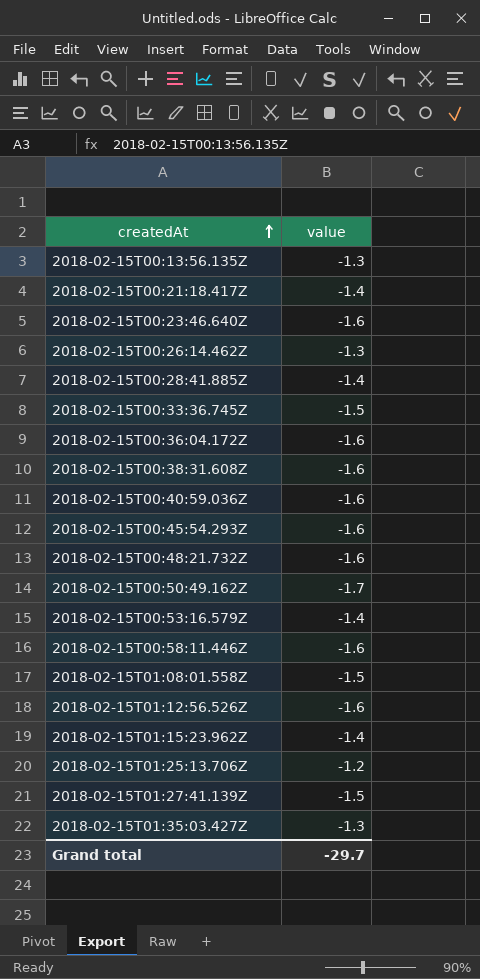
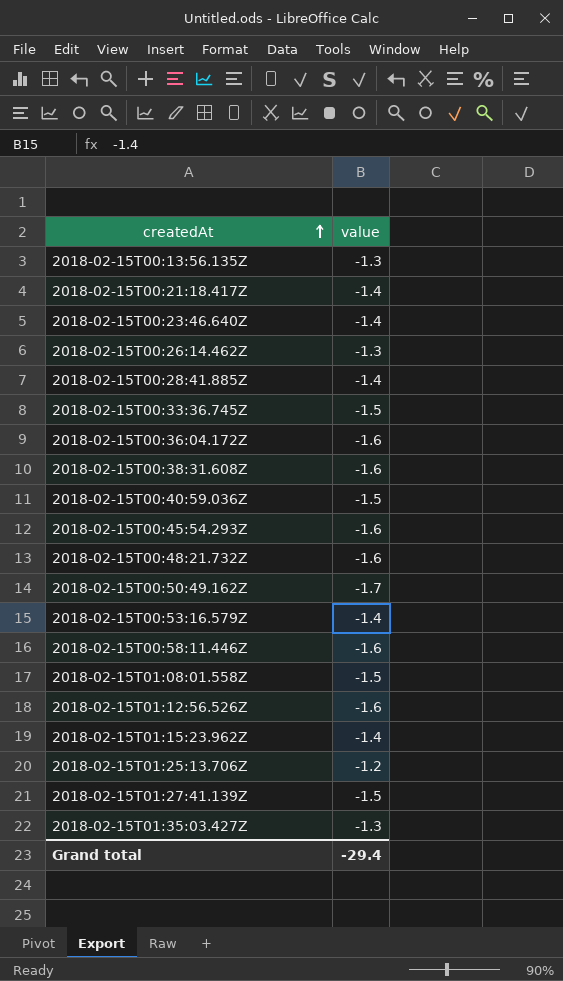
2018-02-15T00:23:46.640Z | value: -1.6 -> -1.4
2018-02-15T00:40:59.036Z | value: -1.6 -> -1.5
Grand total | value: -29.7 -> -29.4

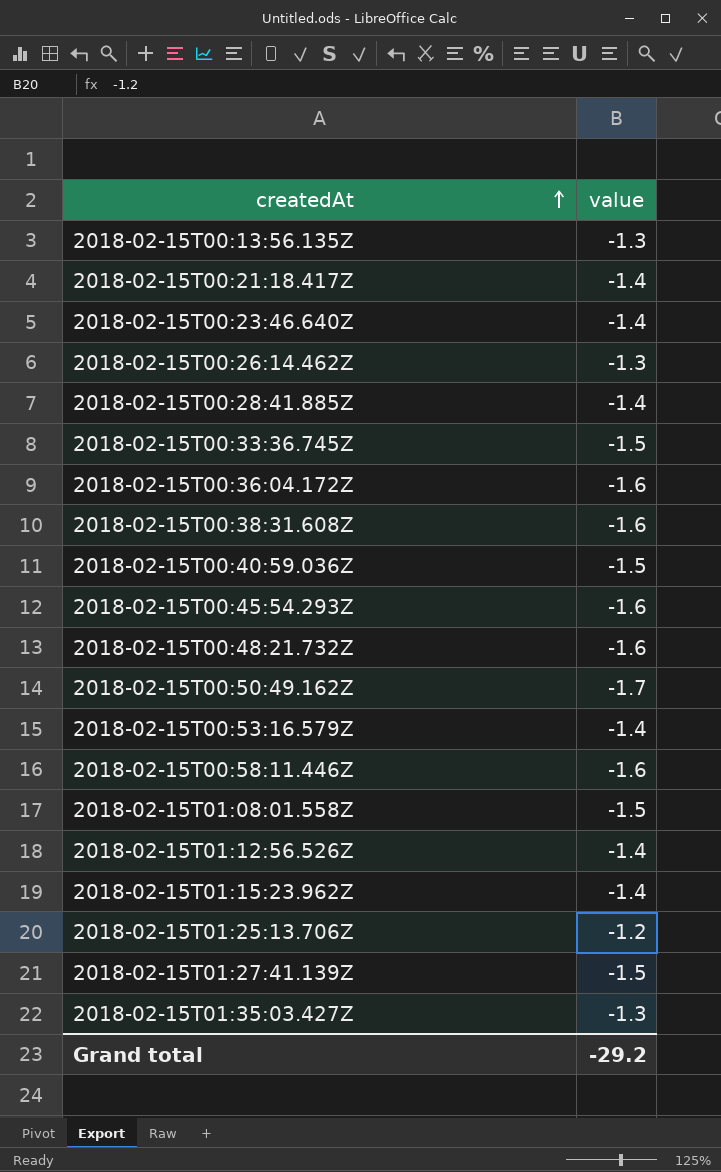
2018-02-15T01:12:56.526Z | value: -1.6 -> -1.4
Grand total | value: -29.4 -> -29.2

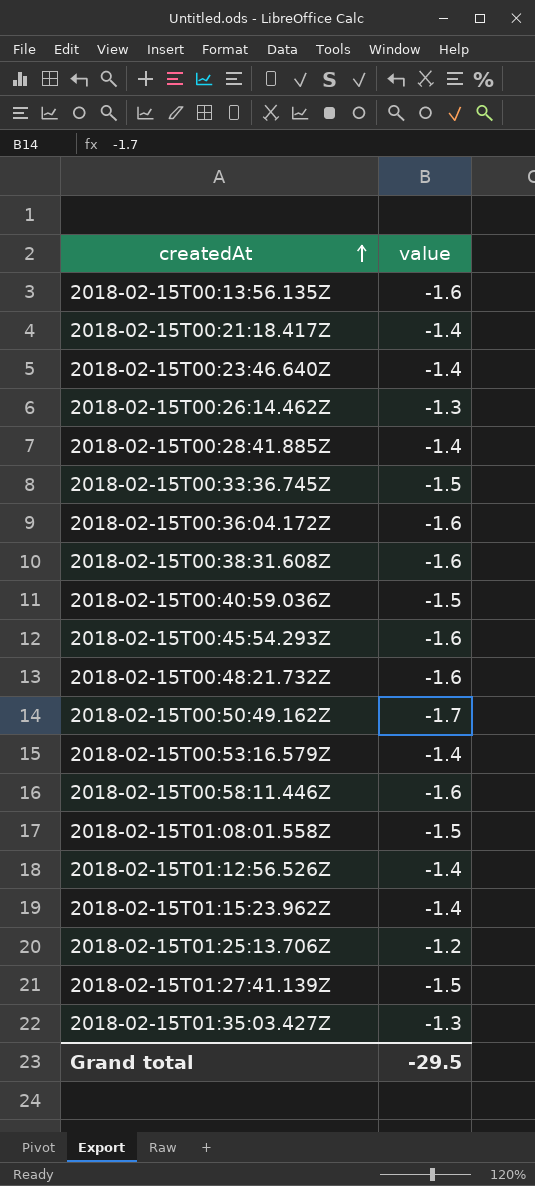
2018-02-15T00:13:56.135Z | value: -1.3 -> -1.6
Grand total | value: -29.2 -> -29.5

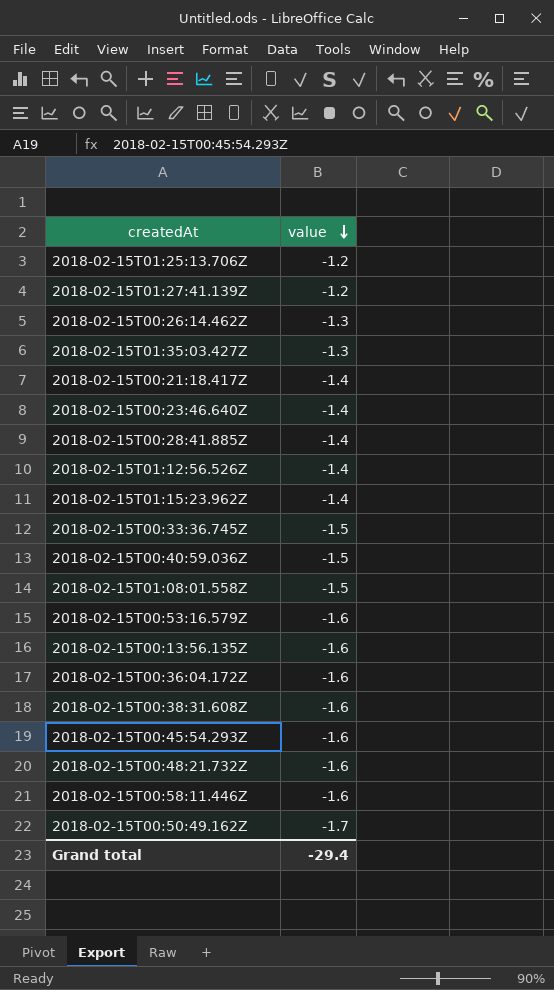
row order: createdAt ascending -> value descending
2018-02-15T01:27:41.139Z | value: -1.5 -> -1.2
2018-02-15T00:53:16.579Z | value: -1.4 -> -1.6
Grand total | value: -29.5 -> -29.4

